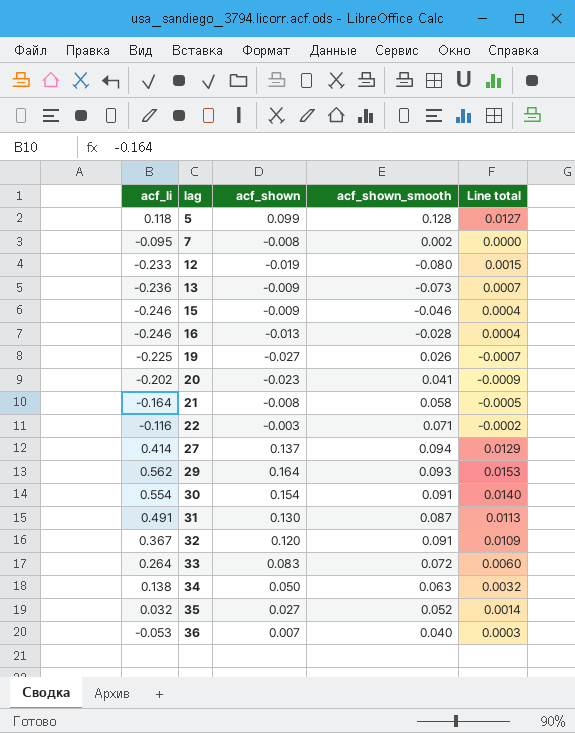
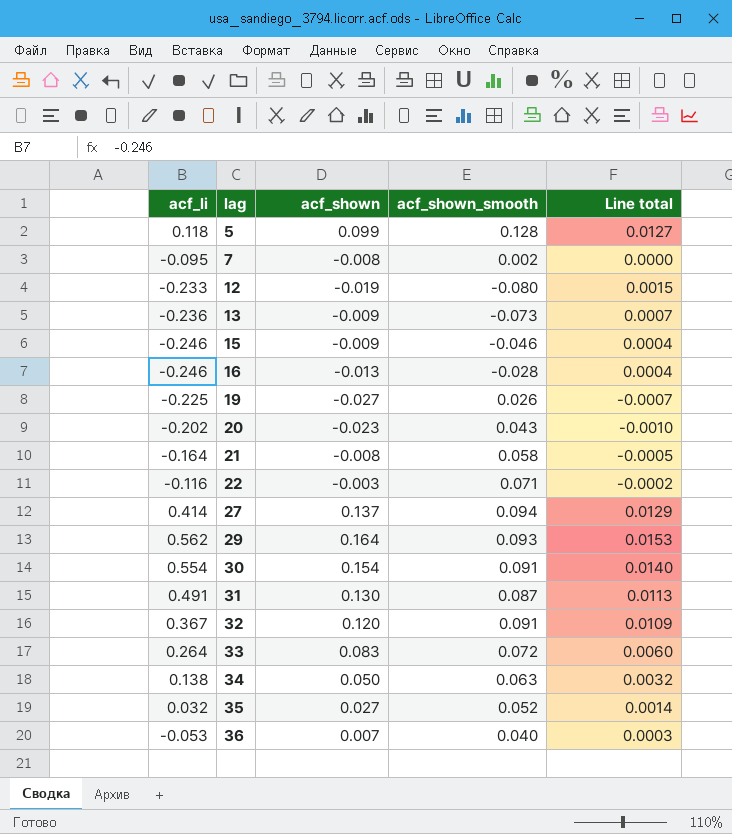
20 | acf_shown_smooth: 0.041 -> 0.043
20 | Line total: -0.0009 -> -0.0010

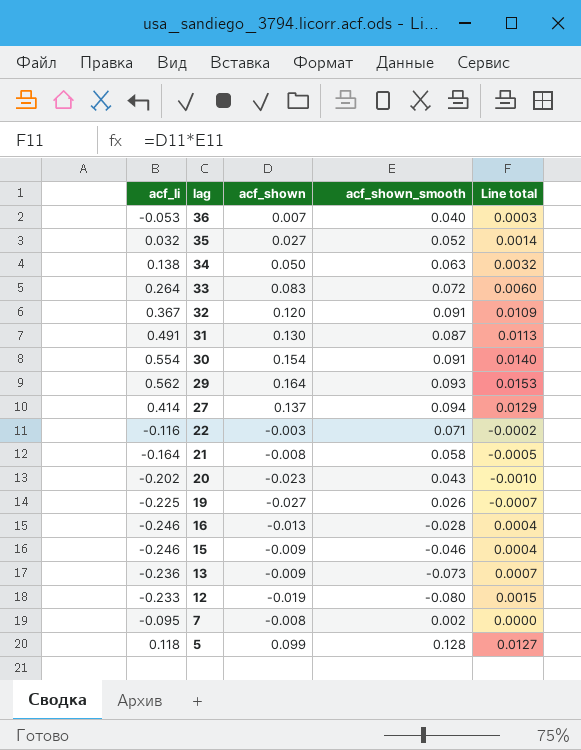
row order: lag ascending -> lag descending

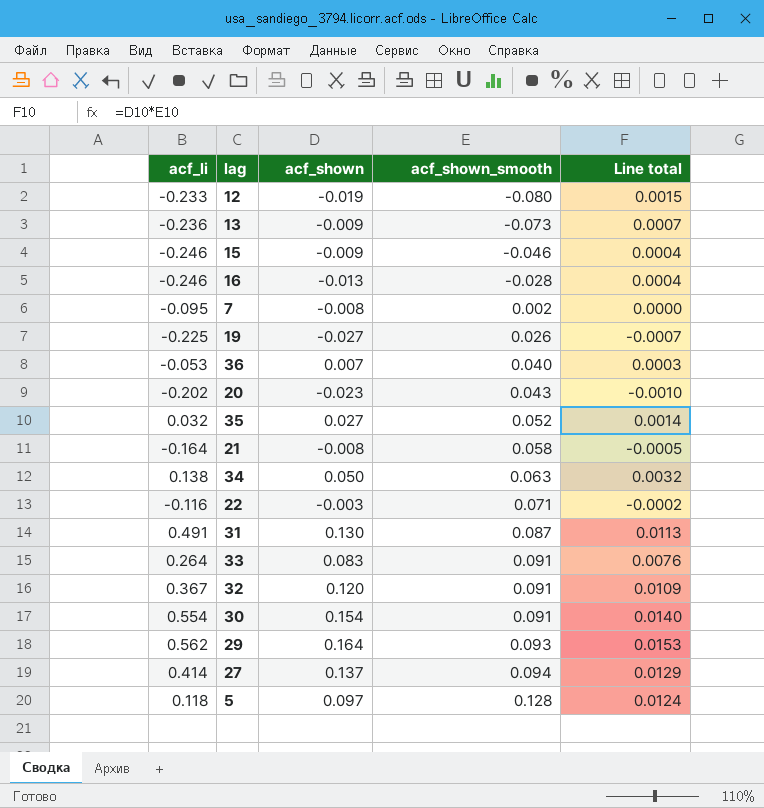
row order: lag descending -> acf_shown_smooth ascending
33 | acf_shown_smooth: 0.072 -> 0.091
33 | Line total: 0.0060 -> 0.0076
5 | acf_shown: 0.099 -> 0.097
5 | Line total: 0.0127 -> 0.0124

